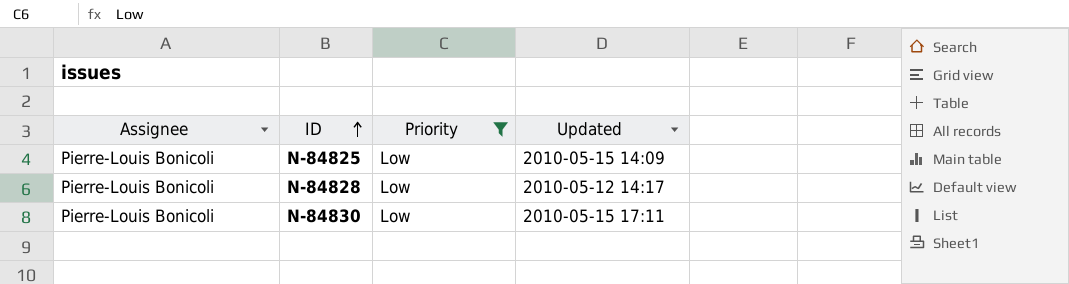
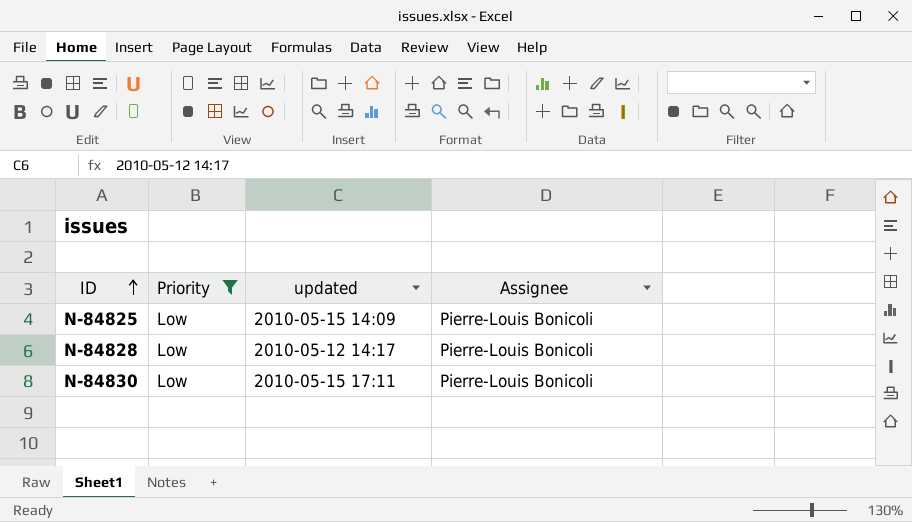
column name: Updated -> updated
column Assignee | position: 1 -> 4

